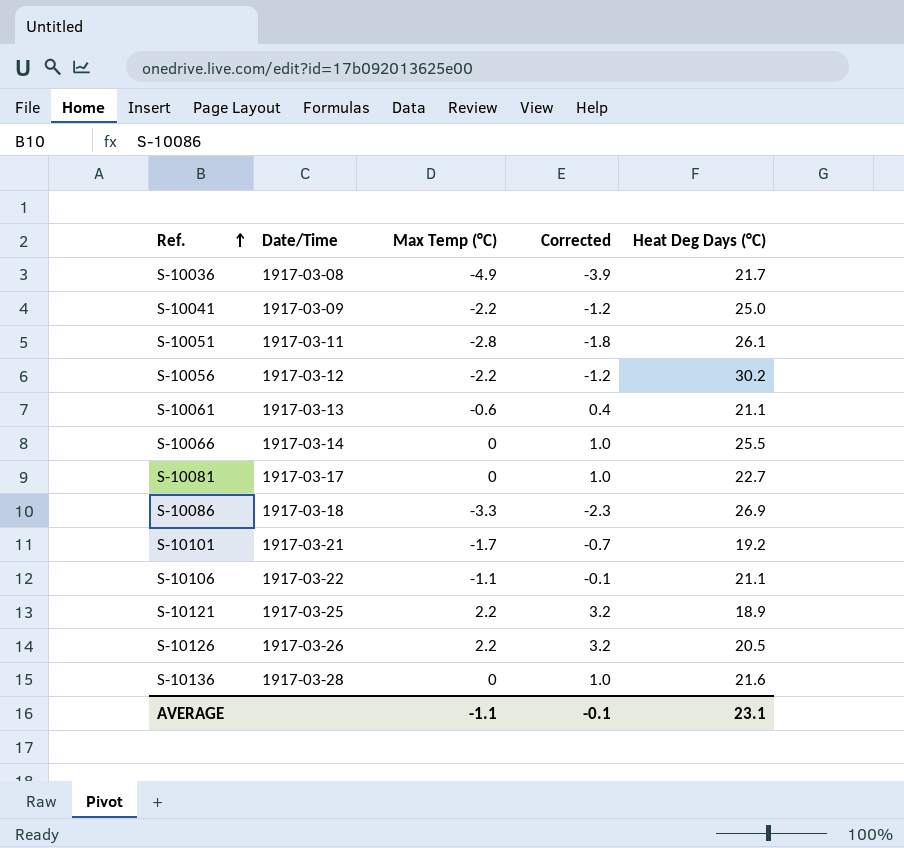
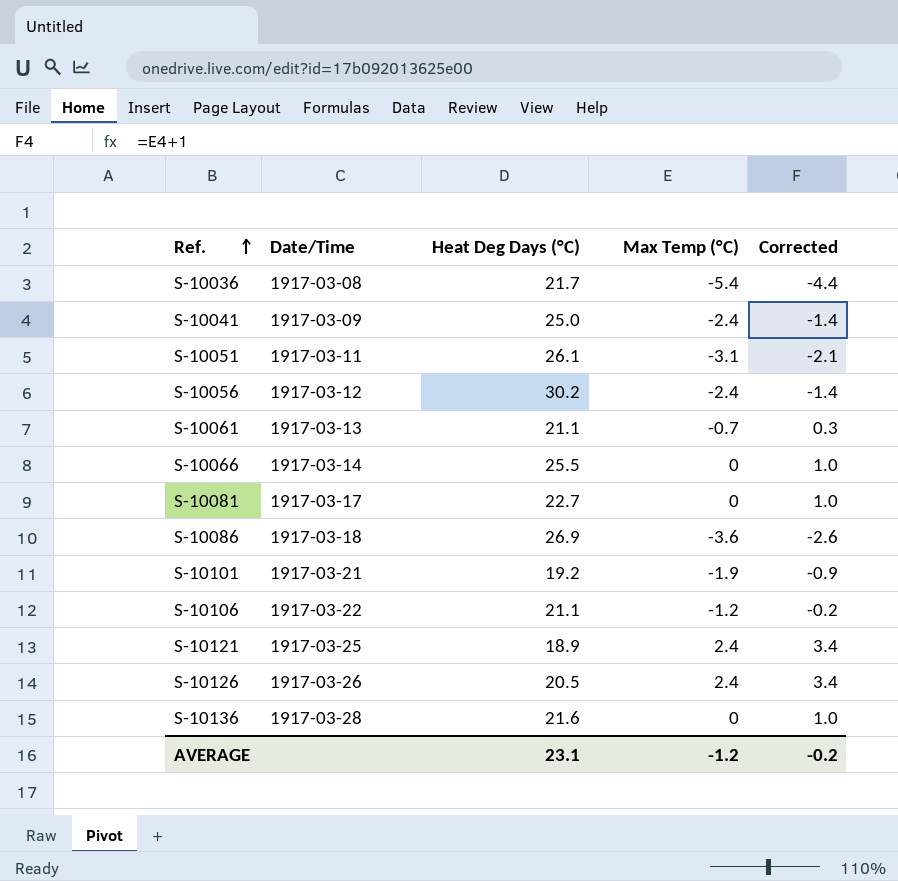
column Heat Deg Days (°C) | position: 5 -> 3
S-10036 | Max Temp (°C): -4.9 -> -5.4
S-10036 | Corrected: -3.9 -> -4.4
S-10041 | Max Temp (°C): -2.2 -> -2.4
S-10041 | Corrected: -1.2 -> -1.4
S-10051 | Max Temp (°C): -2.8 -> -3.1
S-10051 | Corrected: -1.8 -> -2.1
S-10056 | Max Temp (°C): -2.2 -> -2.4
S-10056 | Corrected: -1.2 -> -1.4
S-10061 | Max Temp (°C): -0.6 -> -0.7
S-10061 | Corrected: 0.4 -> 0.3
S-10086 | Max Temp (°C): -3.3 -> -3.6
S-10086 | Corrected: -2.3 -> -2.6
S-10101 | Max Temp (°C): -1.7 -> -1.9
S-10101 | Corrected: -0.7 -> -0.9
S-10106 | Max Temp (°C): -1.1 -> -1.2
S-10106 | Corrected: -0.1 -> -0.2
S-10121 | Max Temp (°C): 2.2 -> 2.4
S-10121 | Corrected: 3.2 -> 3.4
S-10126 | Max Temp (°C): 2.2 -> 2.4
S-10126 | Corrected: 3.2 -> 3.4
AVERAGE | Max Temp (°C): -1.1 -> -1.2
AVERAGE | Corrected: -0.1 -> -0.2

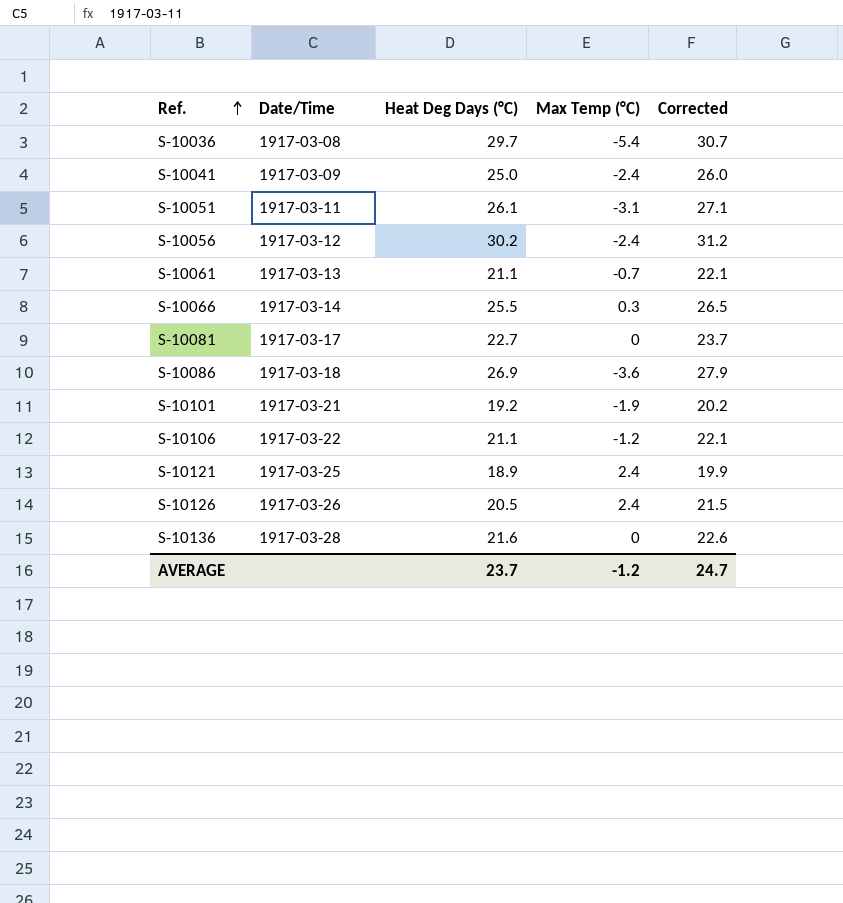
column Corrected | formula: [Max Temp (°C)] + 1 -> [Heat Deg Days (°C)] + 1
S-10036 | Heat Deg Days (°C): 21.7 -> 29.7
S-10066 | Max Temp (°C): 0 -> 0.3
AVERAGE | Heat Deg Days (°C): 23.1 -> 23.7
AVERAGE | Corrected: -0.2 -> 24.7

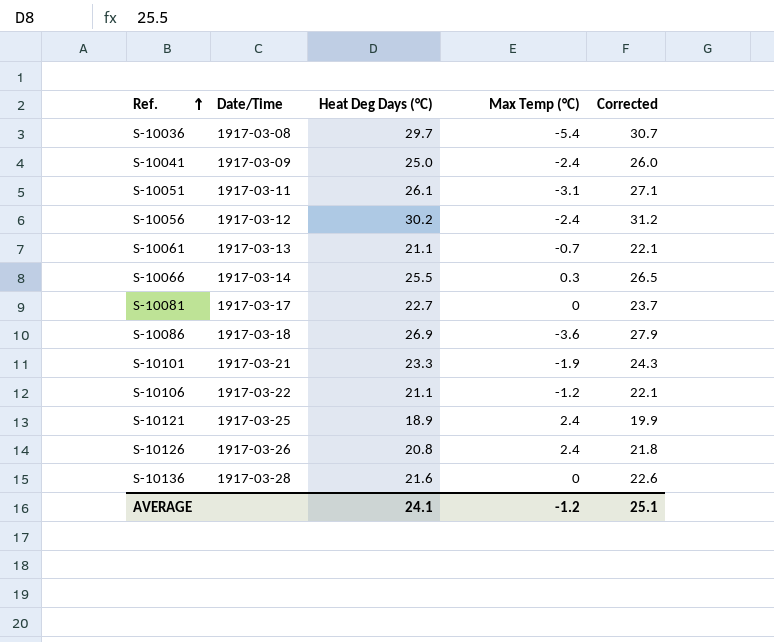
S-10101 | Heat Deg Days (°C): 19.2 -> 23.3
S-10101 | Corrected: 20.2 -> 24.3
S-10126 | Heat Deg Days (°C): 20.5 -> 20.8
S-10126 | Corrected: 21.5 -> 21.8
AVERAGE | Heat Deg Days (°C): 23.7 -> 24.1
AVERAGE | Corrected: 24.7 -> 25.1

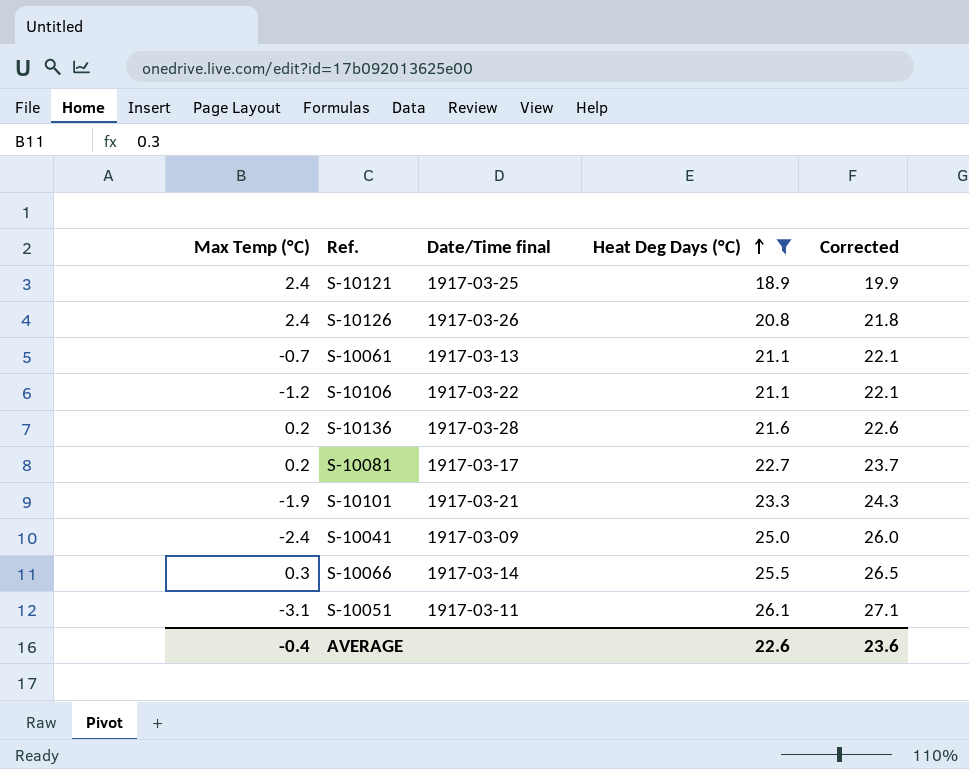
filter: none -> Heat Deg Days (°C) <= 26.1
row order: Ref. ascending -> Heat Deg Days (°C) ascending
column Max Temp (°C) | position: 4 -> 1
column name: Date/Time -> Date/Time final
S-10136 | Max Temp (°C): 0 -> 0.2
S-10081 | Max Temp (°C): 0 -> 0.2
AVERAGE | Max Temp (°C): -1.2 -> -0.4
AVERAGE | Heat Deg Days (°C): 24.1 -> 22.6
AVERAGE | Corrected: 25.1 -> 23.6

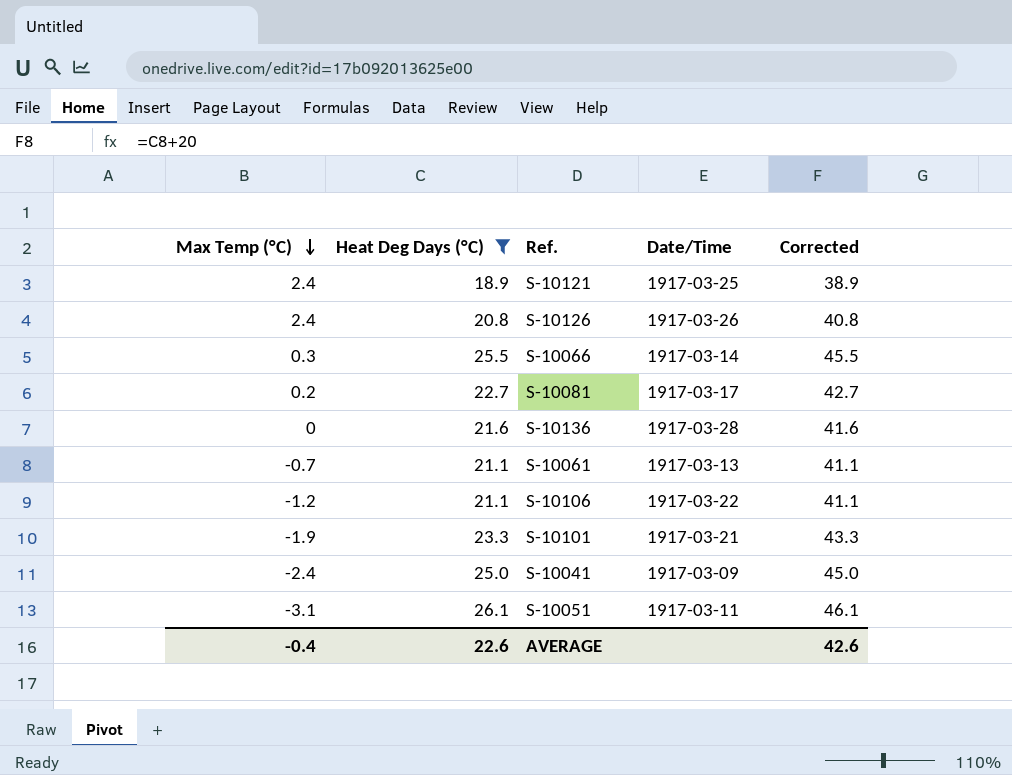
row order: Heat Deg Days (°C) ascending -> Max Temp (°C) descending
column Heat Deg Days (°C) | position: 4 -> 2
column name: Date/Time final -> Date/Time
column Corrected | formula: [Heat Deg Days (°C)] + 1 -> [Heat Deg Days (°C)] + 20
S-10136 | Max Temp (°C): 0.2 -> 0
AVERAGE | Corrected: 23.6 -> 42.6

